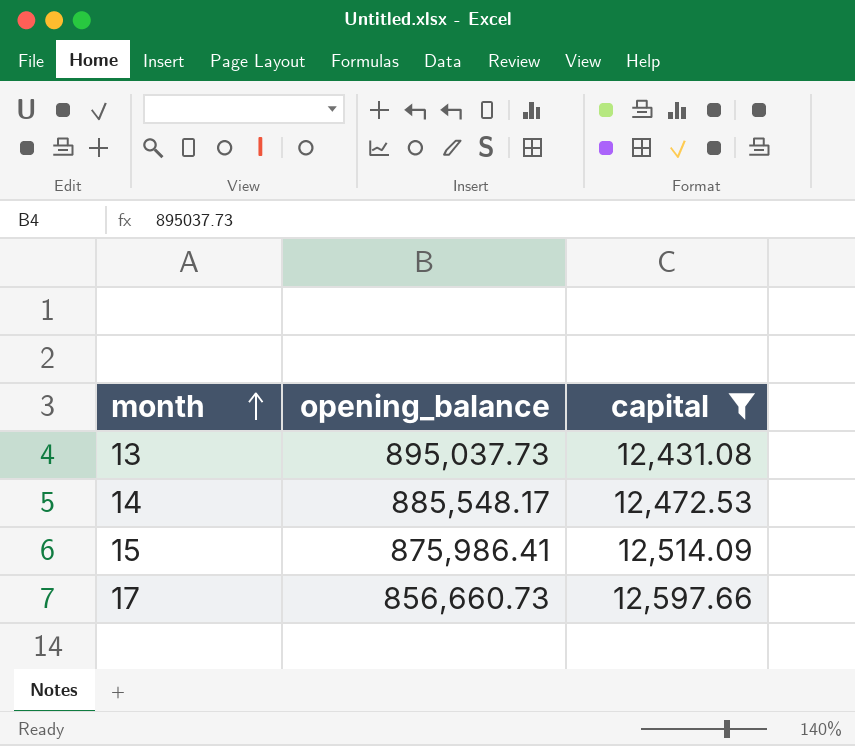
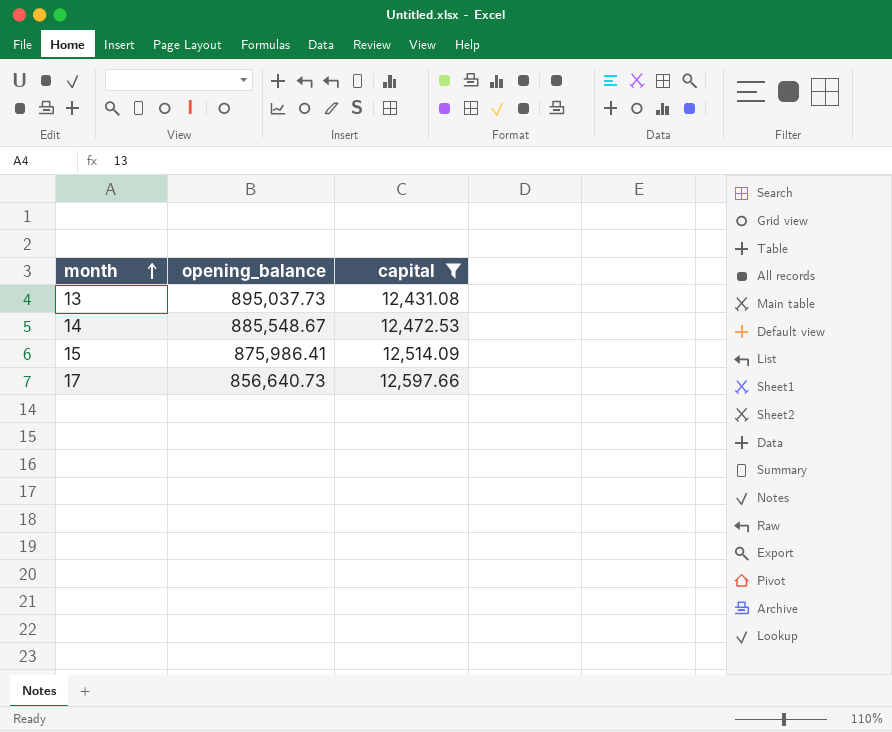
14 | opening_balance: 885,548.17 -> 885,548.67
17 | opening_balance: 856,660.73 -> 856,640.73

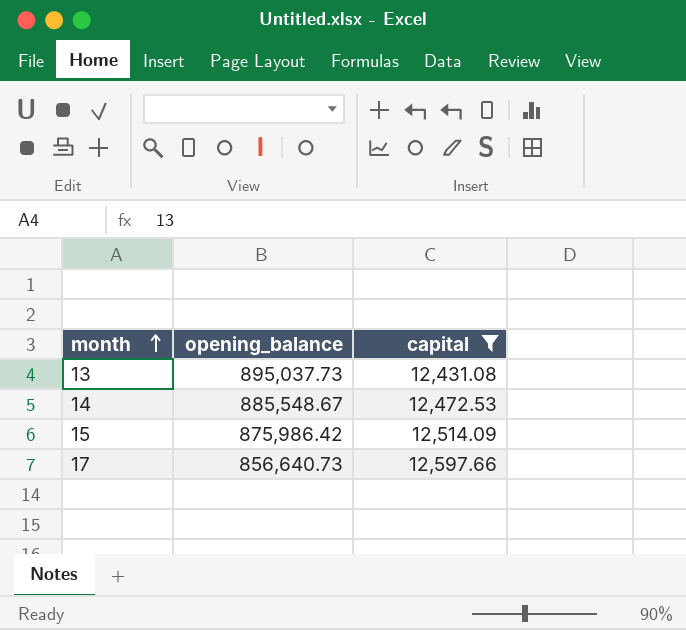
15 | opening_balance: 875,986.41 -> 875,986.42

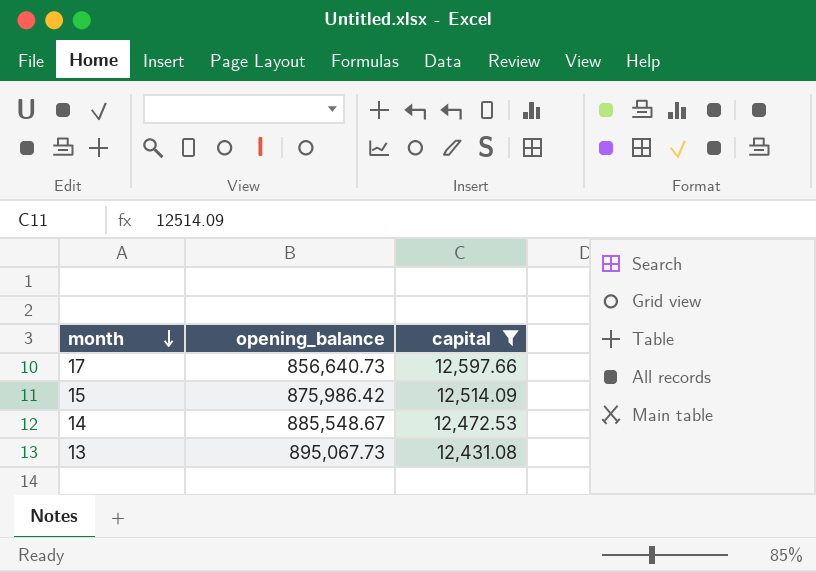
row order: month ascending -> month descending
13 | opening_balance: 895,037.73 -> 895,067.73

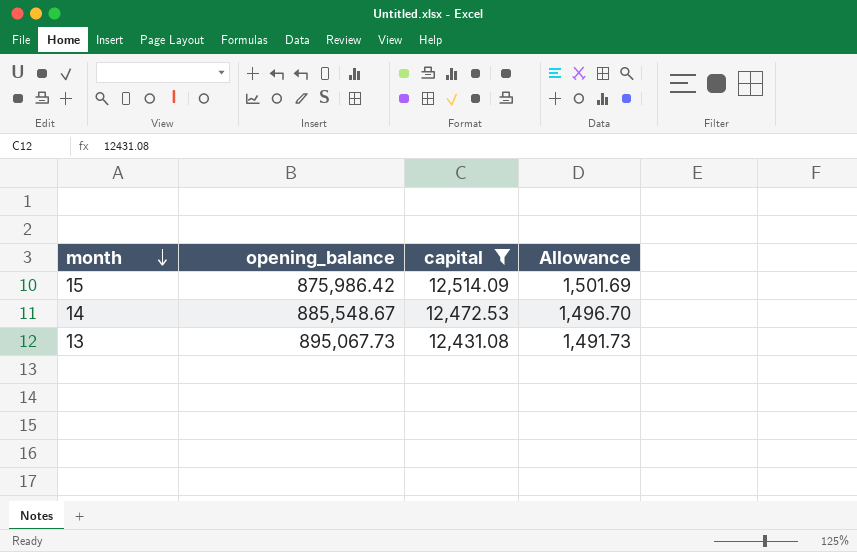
column Allowance | formula: none -> [capital] * 0.12
row 17: 856,640.73 | 12,597.66 -> none

